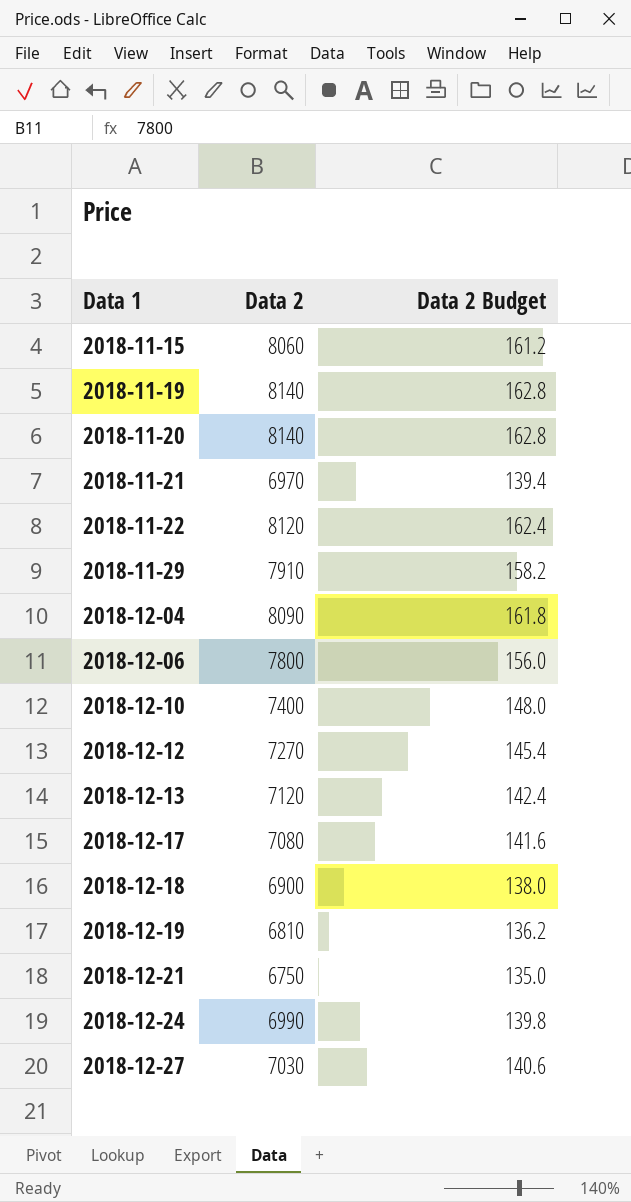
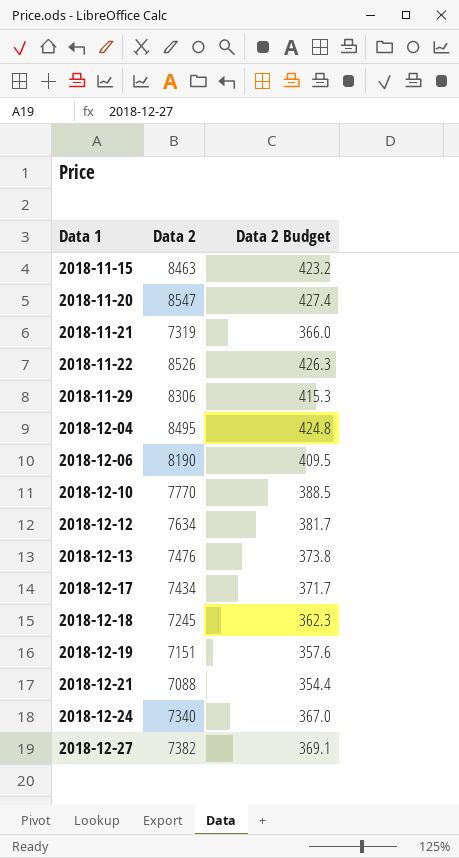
column Data 2 Budget | formula: [Data 2] * 0.02 -> [Data 2] * 0.05
row 2018-11-19: 8140 | 162.8 -> none
2018-11-15 | Data 2: 8060 -> 8463
2018-11-20 | Data 2: 8140 -> 8547
2018-11-21 | Data 2: 6970 -> 7319
2018-11-22 | Data 2: 8120 -> 8526
2018-11-29 | Data 2: 7910 -> 8306
2018-12-04 | Data 2: 8090 -> 8495
2018-12-06 | Data 2: 7800 -> 8190
2018-12-10 | Data 2: 7400 -> 7770
2018-12-12 | Data 2: 7270 -> 7634
2018-12-13 | Data 2: 7120 -> 7476
2018-12-17 | Data 2: 7080 -> 7434
2018-12-18 | Data 2: 6900 -> 7245
2018-12-19 | Data 2: 6810 -> 7151
2018-12-21 | Data 2: 6750 -> 7088
2018-12-24 | Data 2: 6990 -> 7340
2018-12-27 | Data 2: 7030 -> 7382

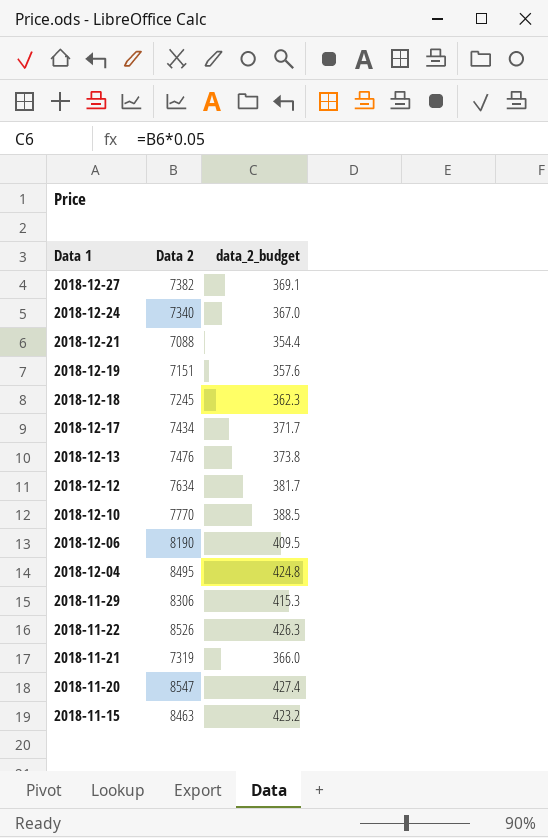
row order: Data 1 ascending -> Data 1 descending
column name: Data 2 Budget -> data_2_budget

